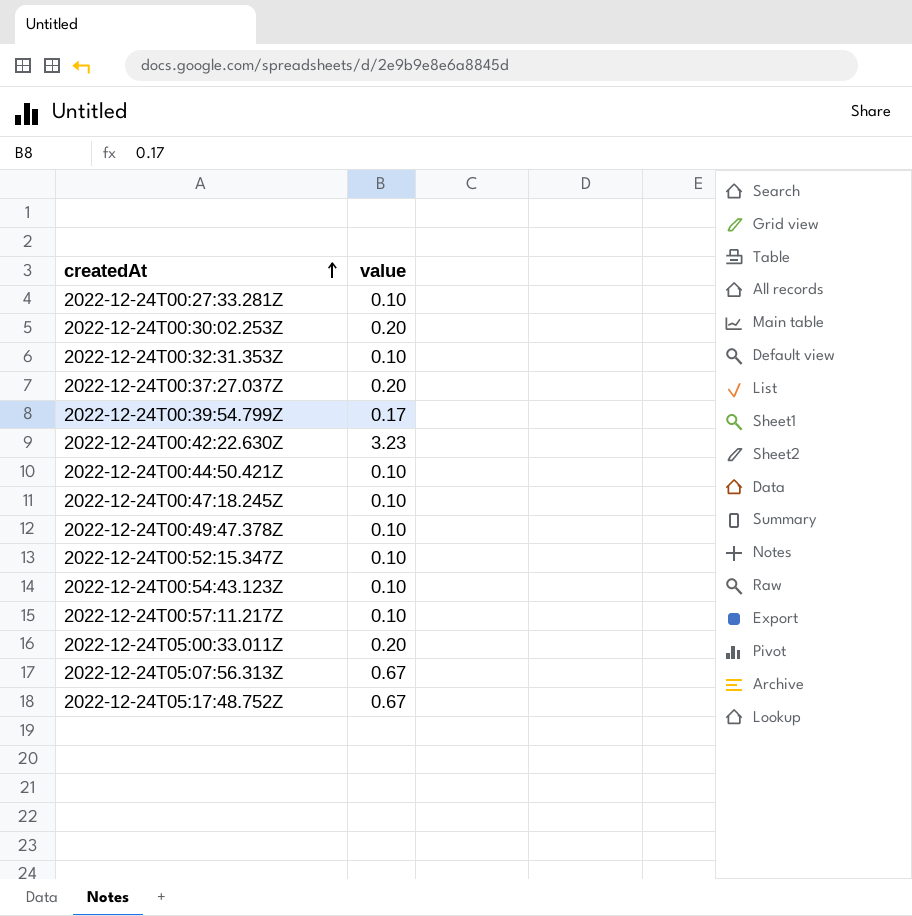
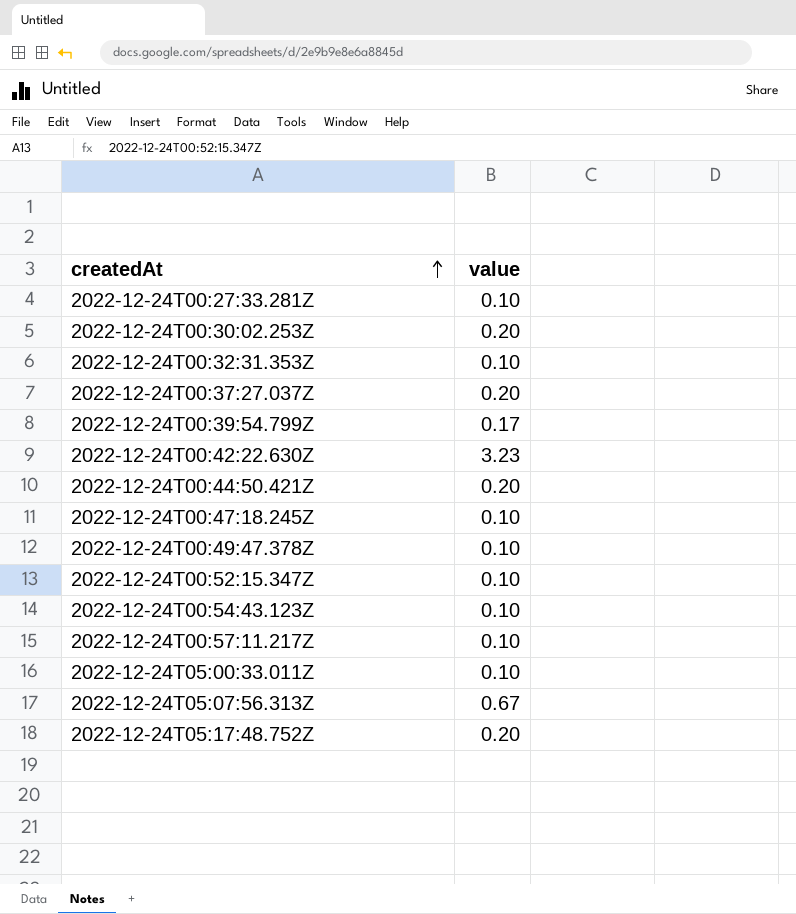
2022-12-24T00:44:50.421Z | value: 0.10 -> 0.20
2022-12-24T05:00:33.011Z | value: 0.20 -> 0.10
2022-12-24T05:17:48.752Z | value: 0.67 -> 0.20

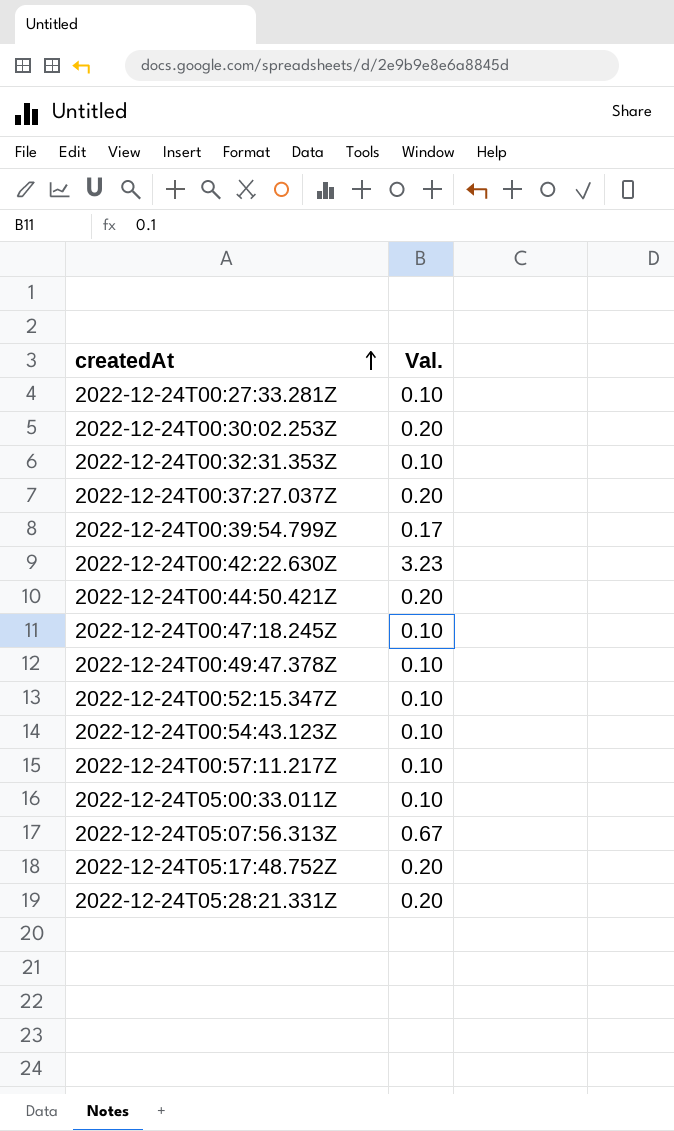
column name: value -> Val.
row 2022-12-24T05:28:21.331Z: none -> 0.20

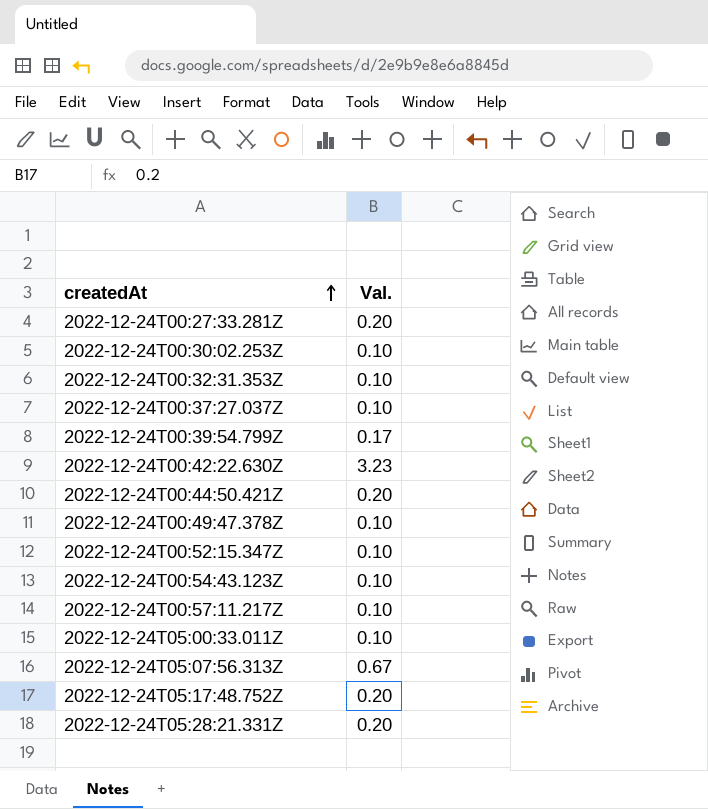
row 2022-12-24T00:47:18.245Z: 0.10 -> none
2022-12-24T00:27:33.281Z | Val.: 0.10 -> 0.20
2022-12-24T00:30:02.253Z | Val.: 0.20 -> 0.10
2022-12-24T00:37:27.037Z | Val.: 0.20 -> 0.10

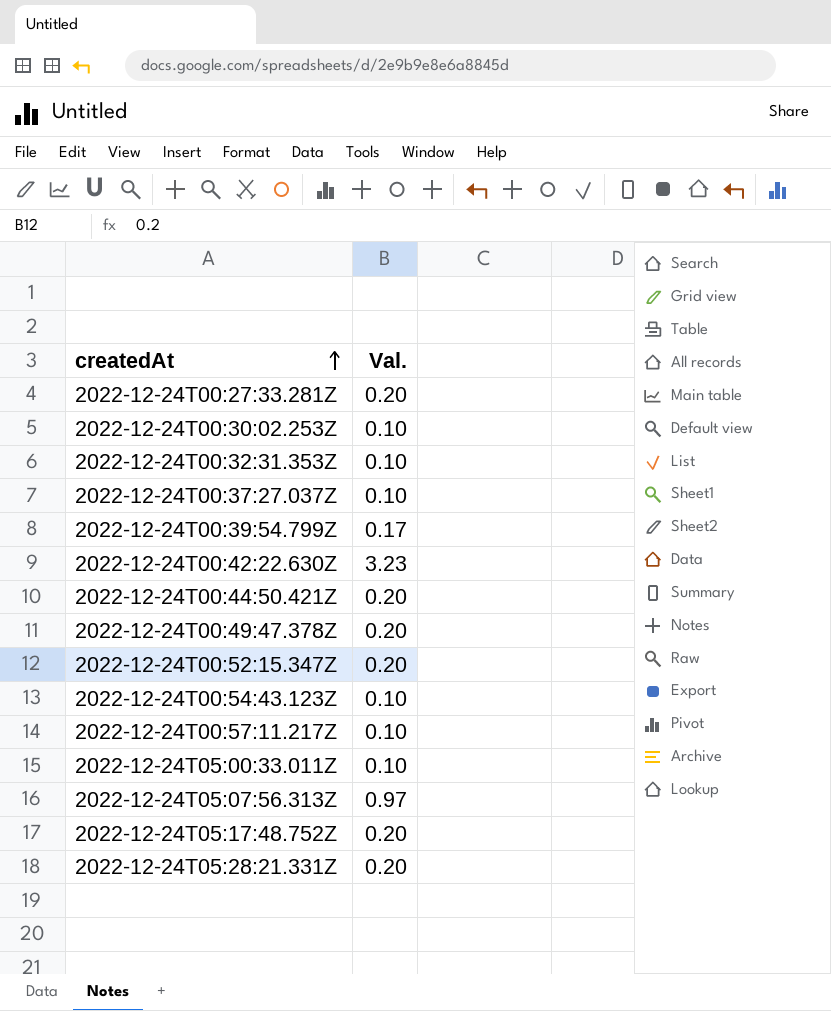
2022-12-24T00:49:47.378Z | Val.: 0.10 -> 0.20
2022-12-24T00:52:15.347Z | Val.: 0.10 -> 0.20
2022-12-24T05:07:56.313Z | Val.: 0.67 -> 0.97

